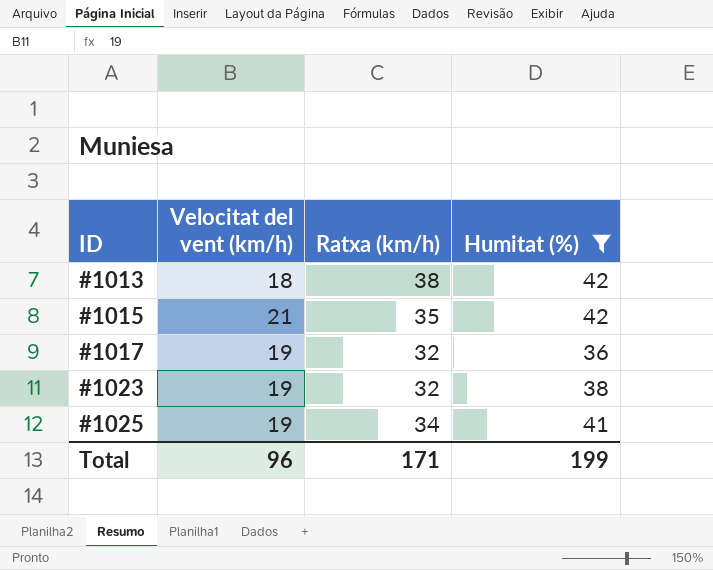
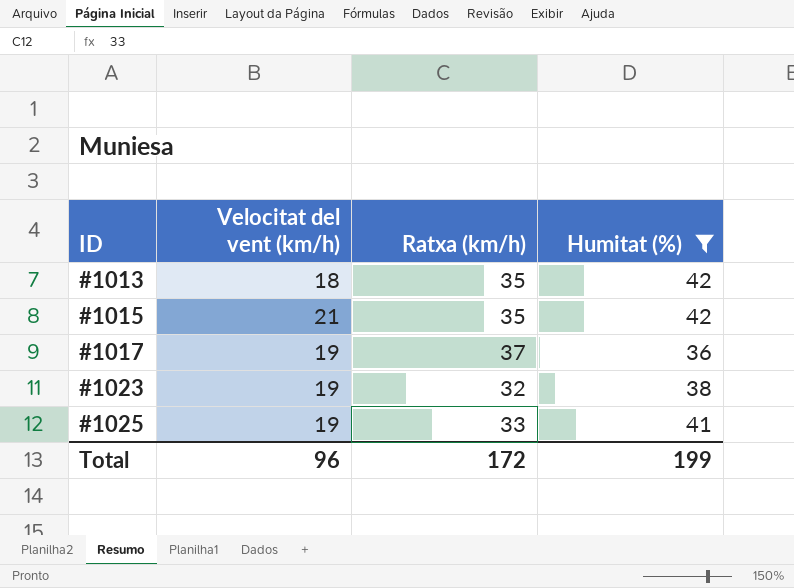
#1013 | Ratxa (km/h): 38 -> 35
#1017 | Ratxa (km/h): 32 -> 37
#1025 | Ratxa (km/h): 34 -> 33
Total | Ratxa (km/h): 171 -> 172

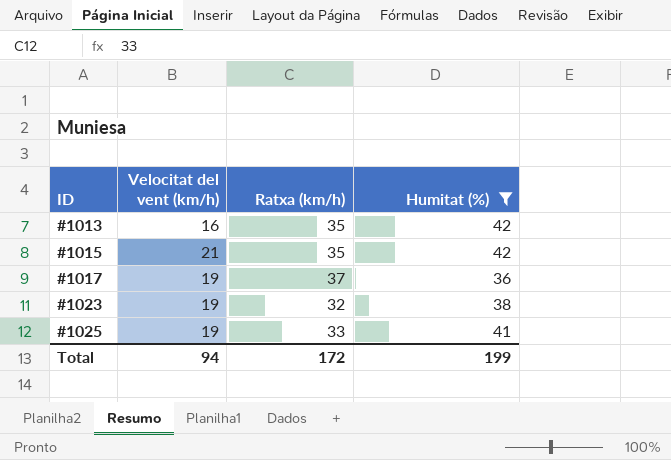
#1013 | Velocitat del vent (km/h): 18 -> 16
Total | Velocitat del vent (km/h): 96 -> 94

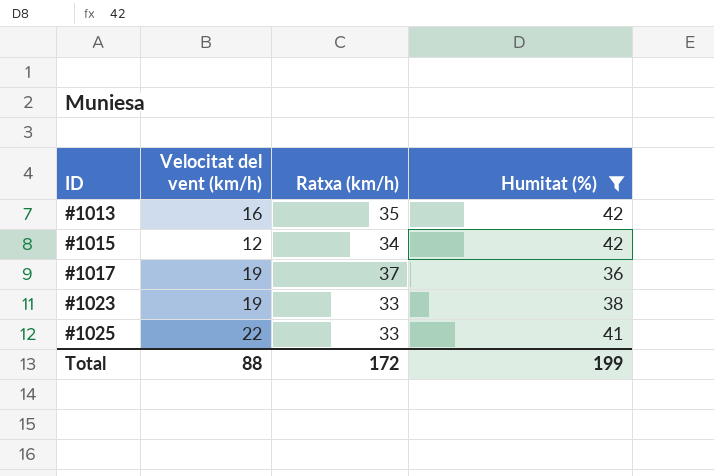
#1015 | Velocitat del vent (km/h): 21 -> 12
#1015 | Ratxa (km/h): 35 -> 34
#1023 | Ratxa (km/h): 32 -> 33
#1025 | Velocitat del vent (km/h): 19 -> 22
Total | Velocitat del vent (km/h): 94 -> 88

